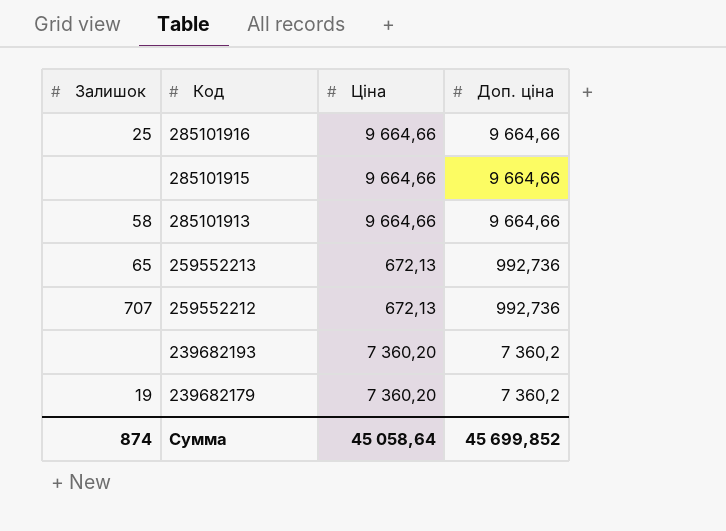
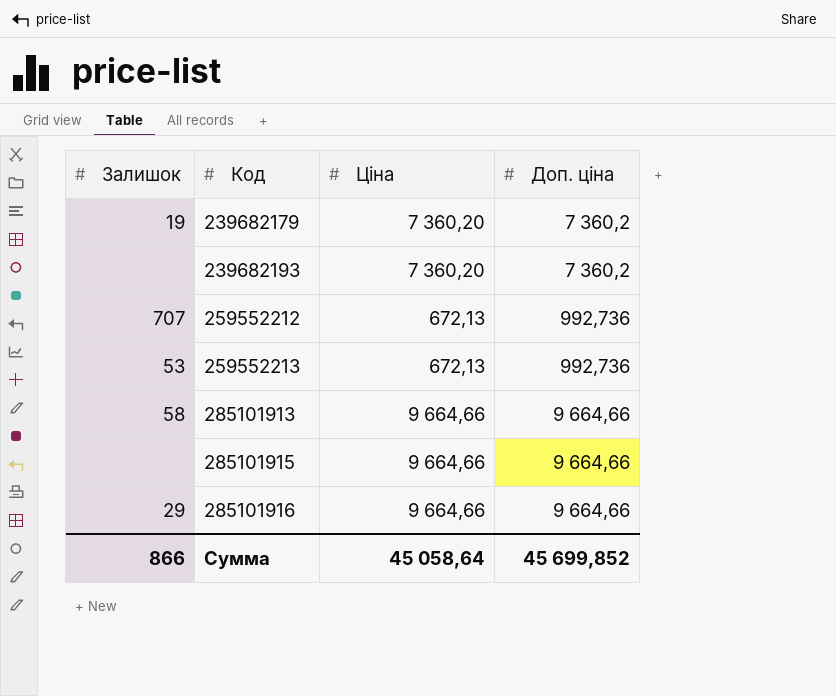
row order: Код descending -> Код ascending
259552213 | Залишок: 65 -> 53
285101916 | Залишок: 25 -> 29
Сумма | Залишок: 874 -> 866

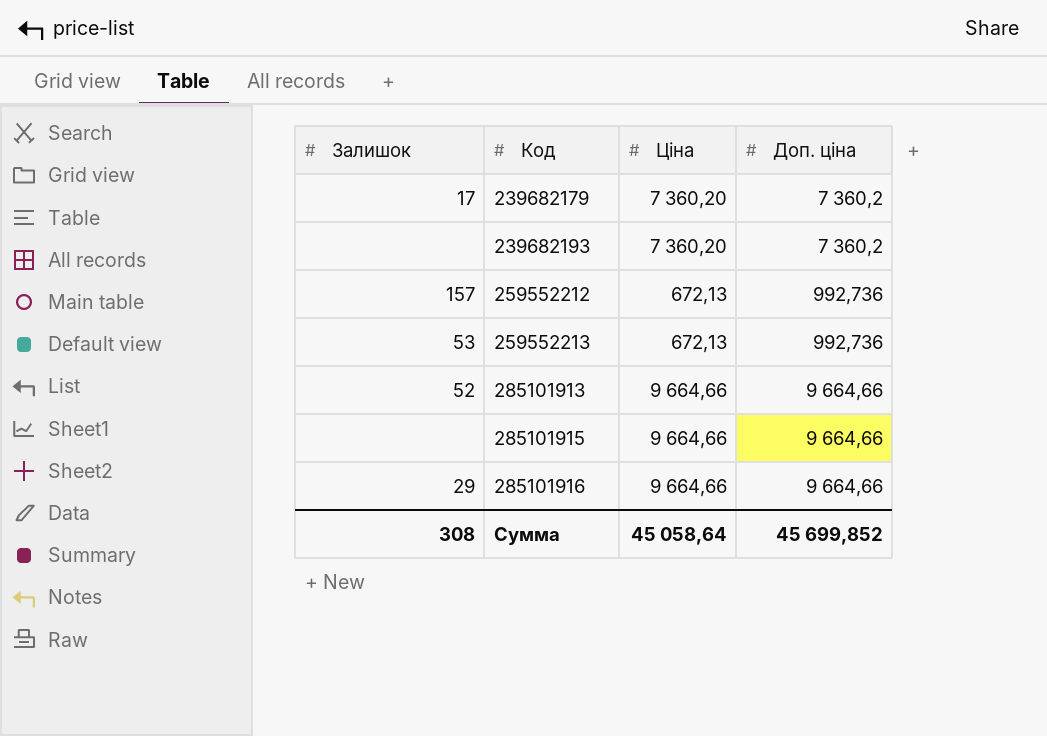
239682179 | Залишок: 19 -> 17
259552212 | Залишок: 707 -> 157
285101913 | Залишок: 58 -> 52
Сумма | Залишок: 866 -> 308

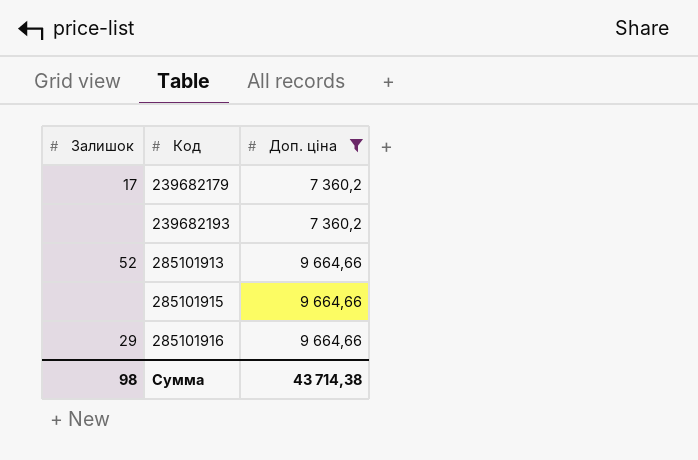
filter: none -> Доп. ціна != 992,736
column Ціна | position: 3 -> none
Сумма | Залишок: 308 -> 98
Сумма | Доп. ціна: 45 699,852 -> 43 714,38

